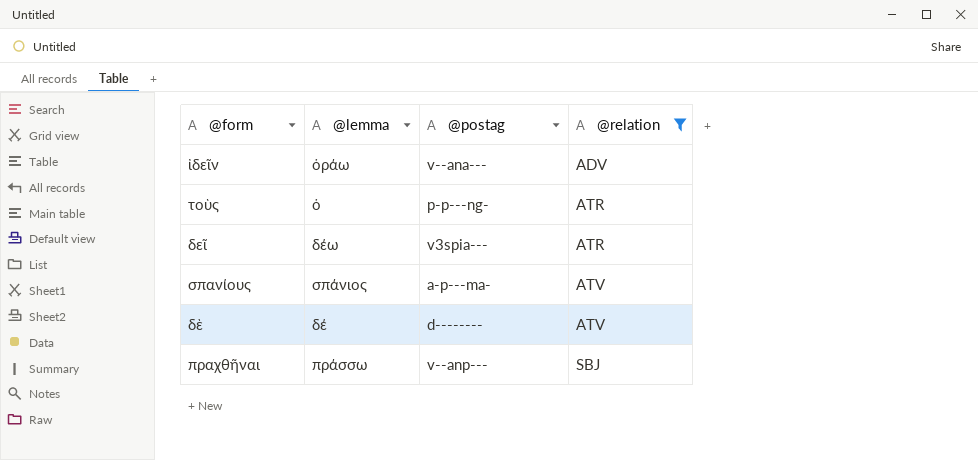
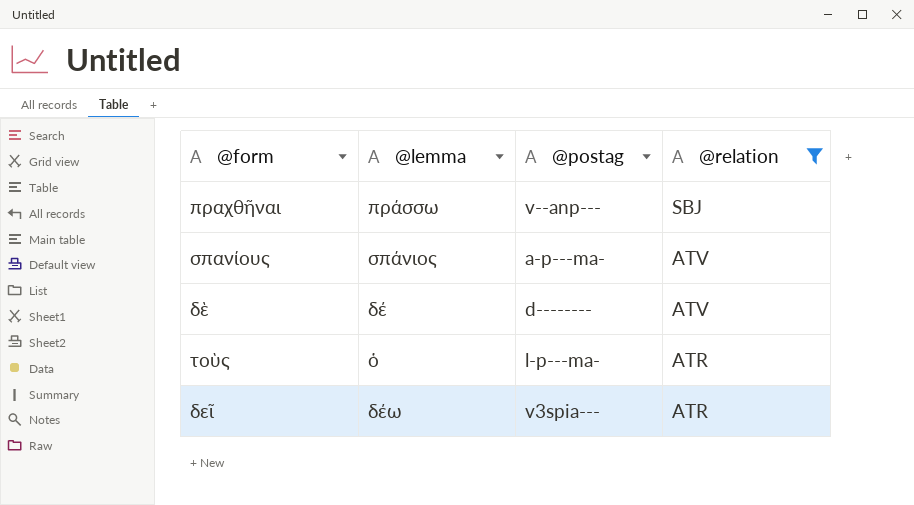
row order: @relation ascending -> @relation descending
row ἰδεῖν: ὁράω | v--ana--- | ADV -> none
τοὺς | @postag: p-p---ng- -> l-p---ma-

